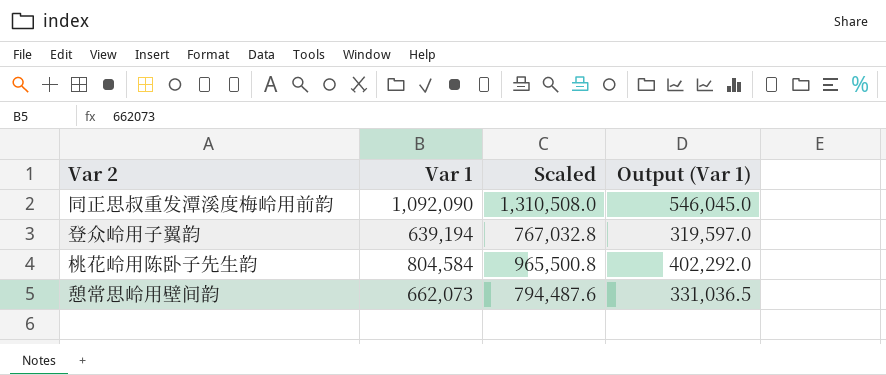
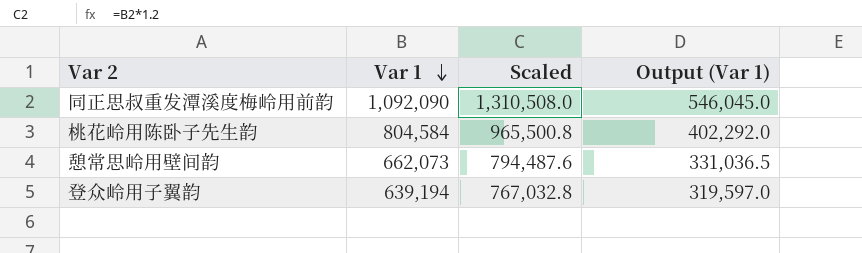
row order: none -> Var 1 descending

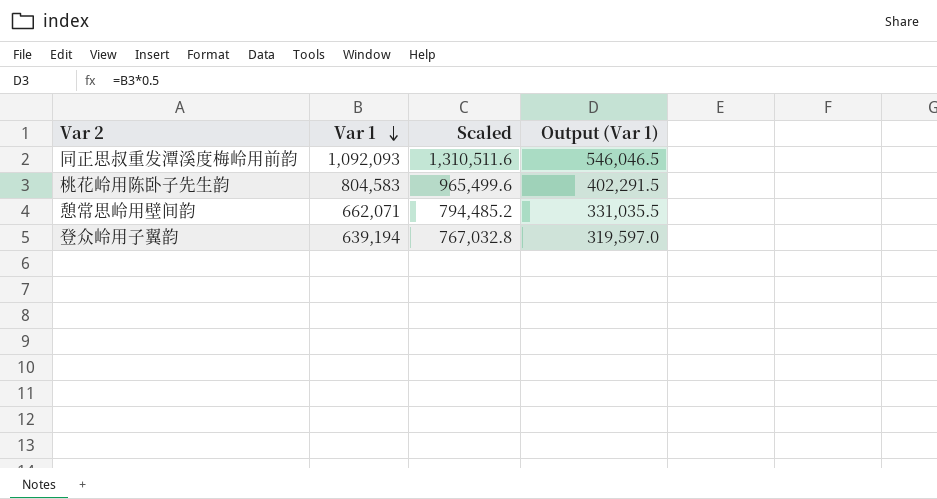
同正思叔重发潭溪度梅岭用前韵 | Var 1: 1,092,090 -> 1,092,093
同正思叔重发潭溪度梅岭用前韵 | Scaled: 1,310,508.0 -> 1,310,511.6
同正思叔重发潭溪度梅岭用前韵 | Output (Var 1): 546,045.0 -> 546,046.5
桃花岭用陈卧子先生韵 | Var 1: 804,584 -> 804,583
桃花岭用陈卧子先生韵 | Scaled: 965,500.8 -> 965,499.6
桃花岭用陈卧子先生韵 | Output (Var 1): 402,292.0 -> 402,291.5
憩常思岭用壁间韵 | Var 1: 662,073 -> 662,071
憩常思岭用壁间韵 | Scaled: 794,487.6 -> 794,485.2
憩常思岭用壁间韵 | Output (Var 1): 331,036.5 -> 331,035.5

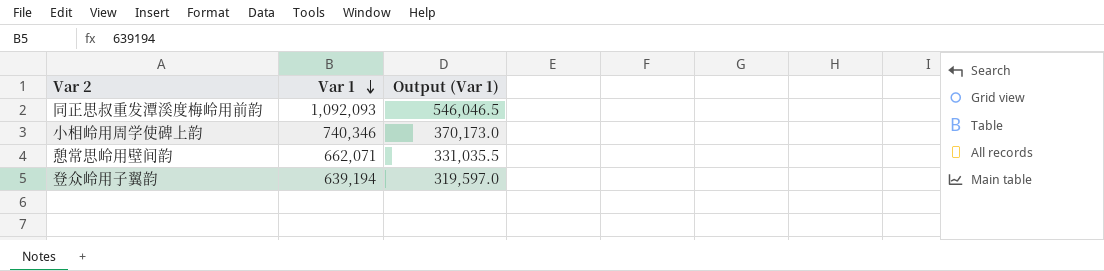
column Scaled | formula: [Var 1] * 1.2 -> none
row 桃花岭用陈卧子先生韵: 804,583 | 965,499.6 | 402,291.5 -> none
row 小相岭用周学使碑上韵: none -> 740,346 | 370,173.0

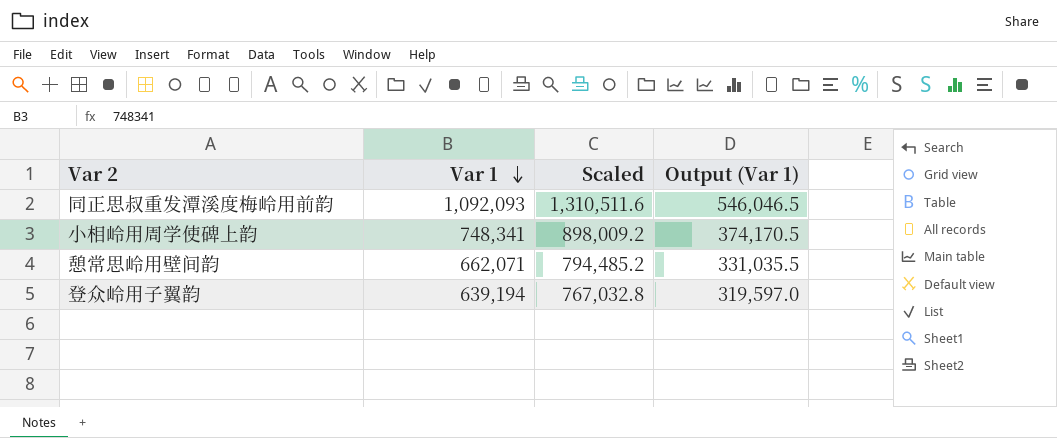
column Scaled | formula: none -> [Var 1] * 1.2
小相岭用周学使碑上韵 | Var 1: 740,346 -> 748,341
小相岭用周学使碑上韵 | Output (Var 1): 370,173.0 -> 374,170.5

